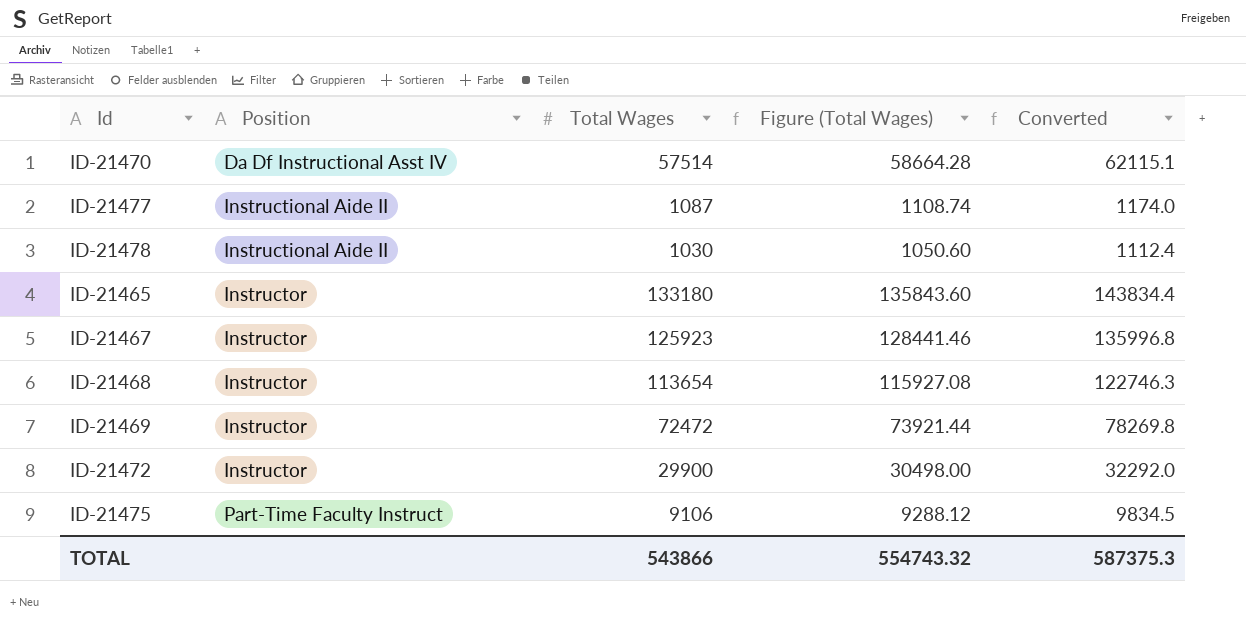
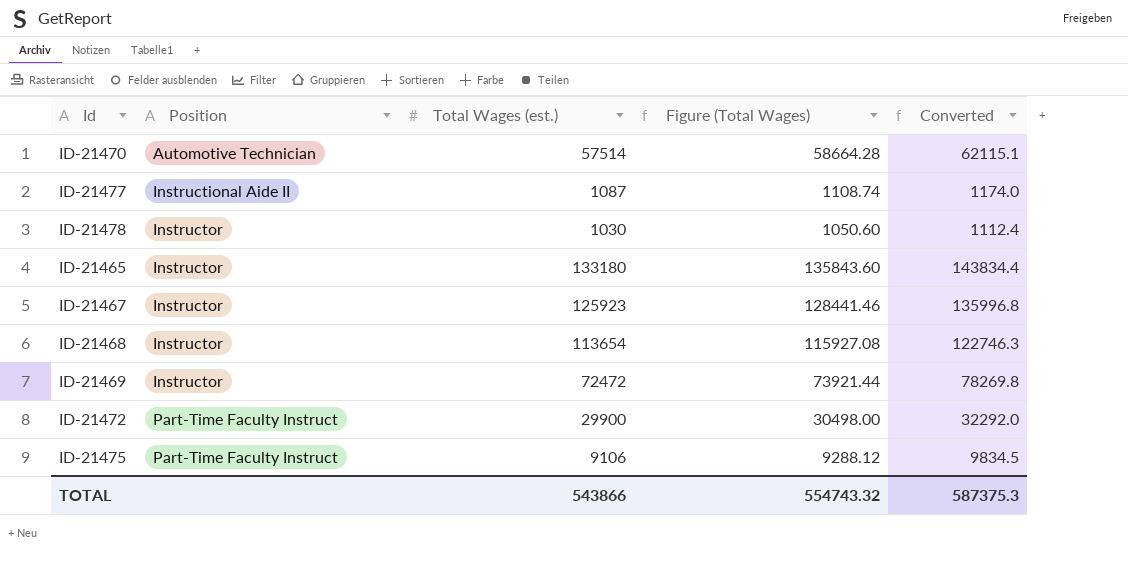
column name: Total Wages -> Total Wages (est.)
ID-21470 | Position: Da Df Instructional Asst IV -> Automotive Technician
ID-21478 | Position: Instructional Aide II -> Instructor
ID-21472 | Position: Instructor -> Part-Time Faculty Instruct

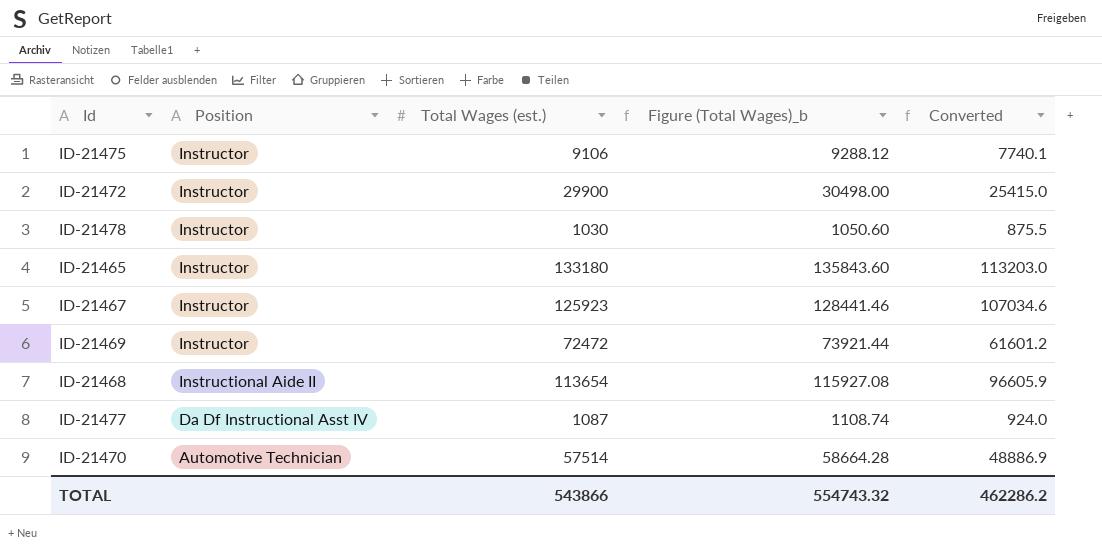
row order: Position ascending -> Position descending
column name: Figure (Total Wages) -> Figure (Total Wages)_b
column Converted | formula: [Total Wages (est.)] * 1.08 -> [Total Wages (est.)] * 0.85
ID-21475 | Position: Part-Time Faculty Instruct -> Instructor
ID-21472 | Position: Part-Time Faculty Instruct -> Instructor
ID-21468 | Position: Instructor -> Instructional Aide II
ID-21477 | Position: Instructional Aide II -> Da Df Instructional Asst IV
TOTAL | Converted: 587375.3 -> 462286.2

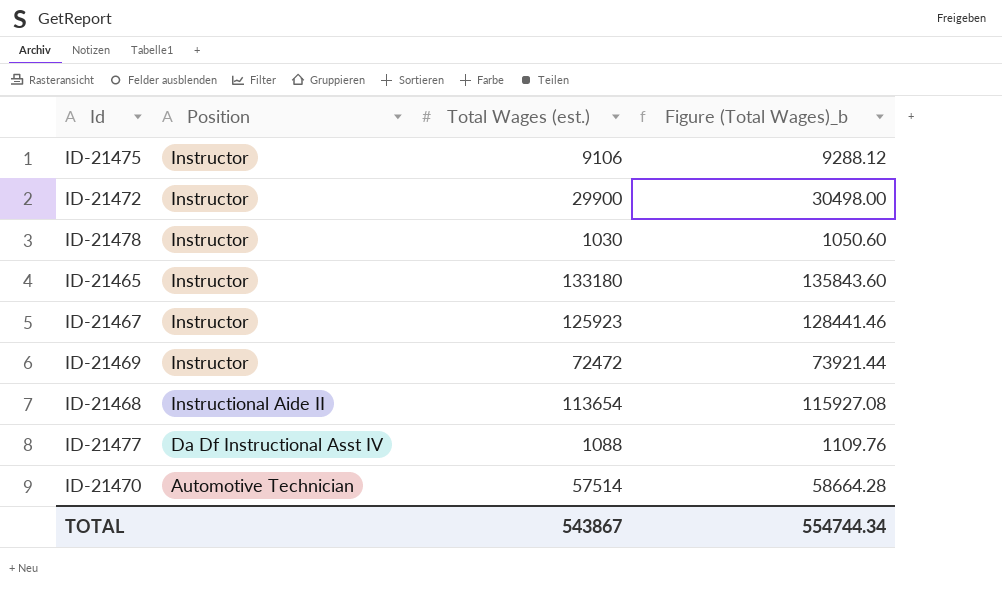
column Converted | formula: [Total Wages (est.)] * 0.85 -> none
ID-21477 | Total Wages (est.): 1087 -> 1088
ID-21477 | Figure (Total Wages)_b: 1108.74 -> 1109.76
TOTAL | Total Wages (est.): 543866 -> 543867
TOTAL | Figure (Total Wages)_b: 554743.32 -> 554744.34

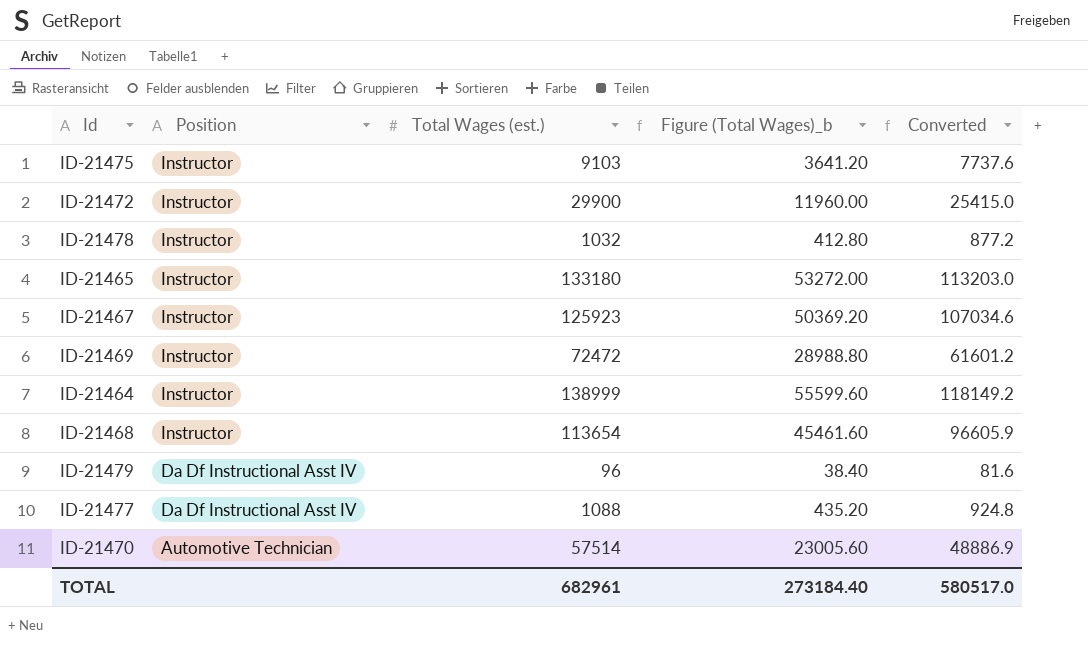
column Figure (Total Wages)_b | formula: [Total Wages (est.)] * 1.02 -> [Total Wages (est.)] * 0.4
column Converted | formula: none -> [Total Wages (est.)] * 0.85
ID-21475 | Total Wages (est.): 9106 -> 9103
ID-21478 | Total Wages (est.): 1030 -> 1032
row ID-21464: none -> Instructor | 138999 | 55599.60 | 118149.2
ID-21468 | Position: Instructional Aide II -> Instructor
row ID-21479: none -> Da Df Instructional Asst IV | 96 | 38.40 | 81.6
TOTAL | Total Wages (est.): 543867 -> 682961
TOTAL | Figure (Total Wages)_b: 554744.34 -> 273184.40

